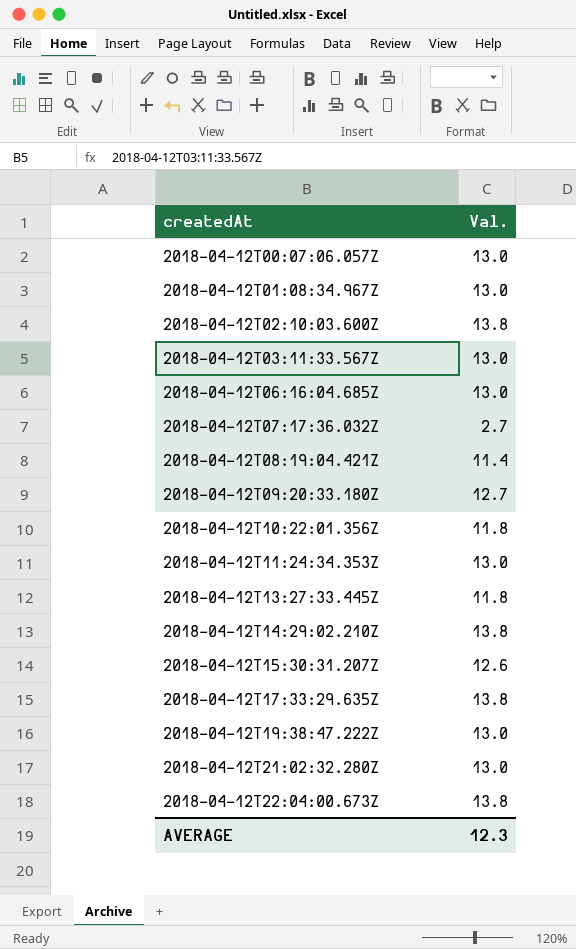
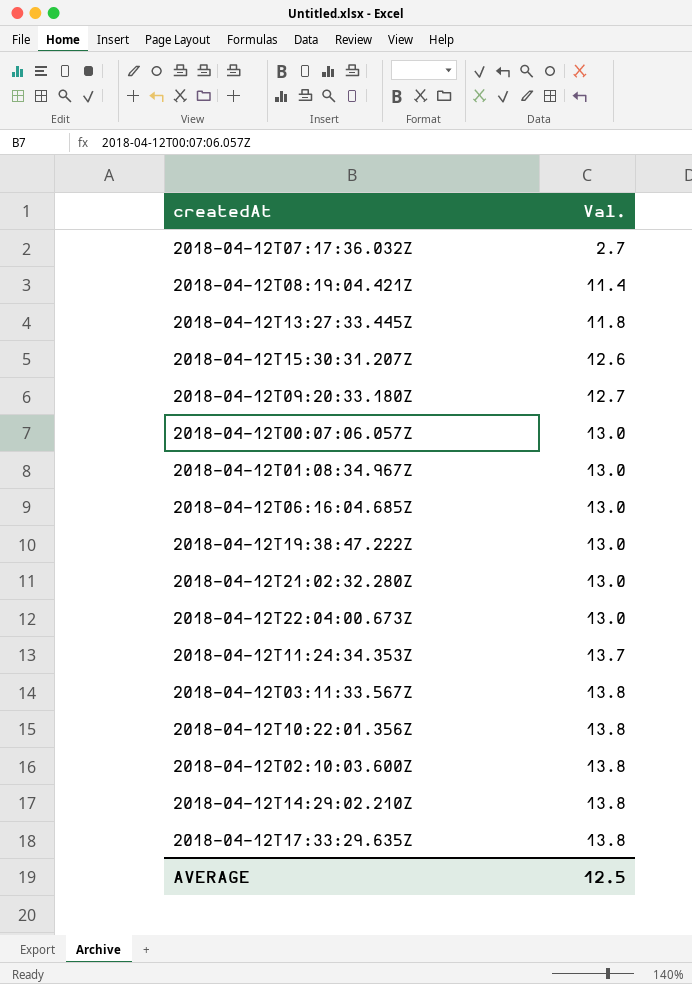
row order: createdAt ascending -> Val. ascending
2018-04-12T22:04:00.673Z | Val.: 13.8 -> 13.0
2018-04-12T11:24:34.353Z | Val.: 13.0 -> 13.7
2018-04-12T03:11:33.567Z | Val.: 13.0 -> 13.8
2018-04-12T10:22:01.356Z | Val.: 11.8 -> 13.8
AVERAGE | Val.: 12.3 -> 12.5

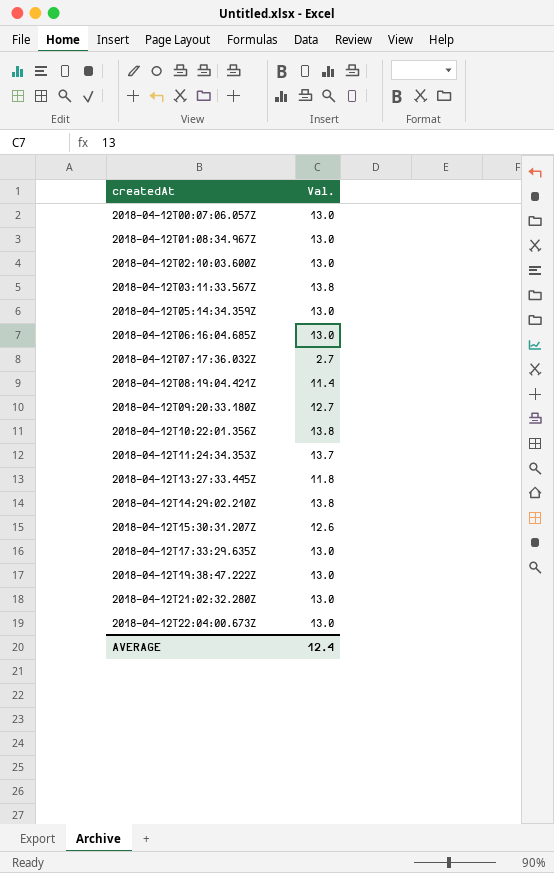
row order: Val. ascending -> createdAt ascending
2018-04-12T02:10:03.600Z | Val.: 13.8 -> 13.0
row 2018-04-12T05:14:34.359Z: none -> 13.0
2018-04-12T17:33:29.635Z | Val.: 13.8 -> 13.0
AVERAGE | Val.: 12.5 -> 12.4

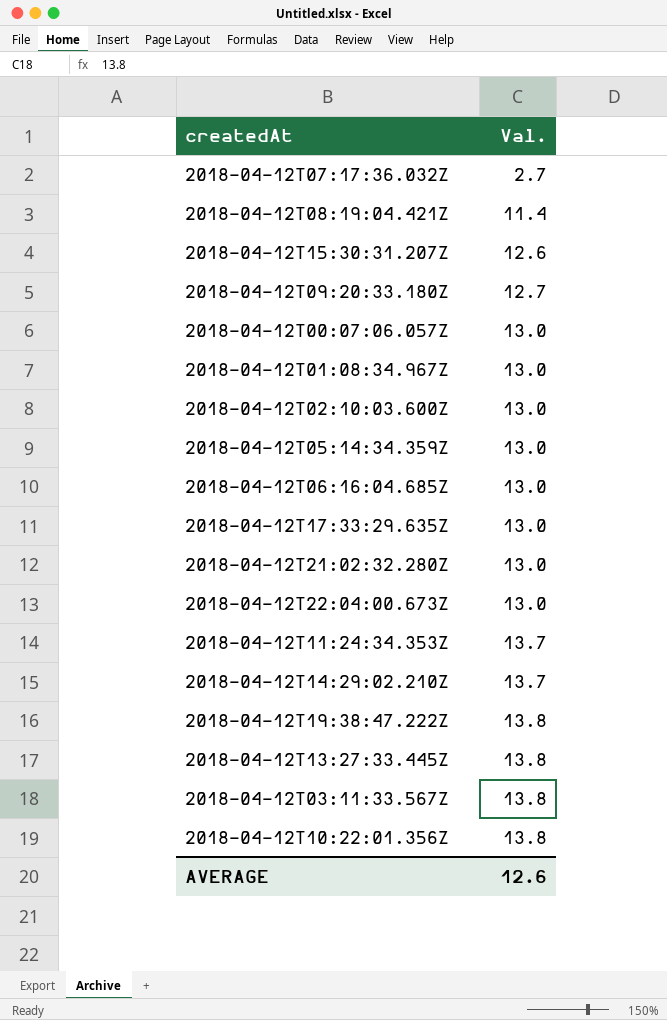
row order: createdAt ascending -> Val. ascending
2018-04-12T14:29:02.210Z | Val.: 13.8 -> 13.7
2018-04-12T19:38:47.222Z | Val.: 13.0 -> 13.8
2018-04-12T13:27:33.445Z | Val.: 11.8 -> 13.8
AVERAGE | Val.: 12.4 -> 12.6

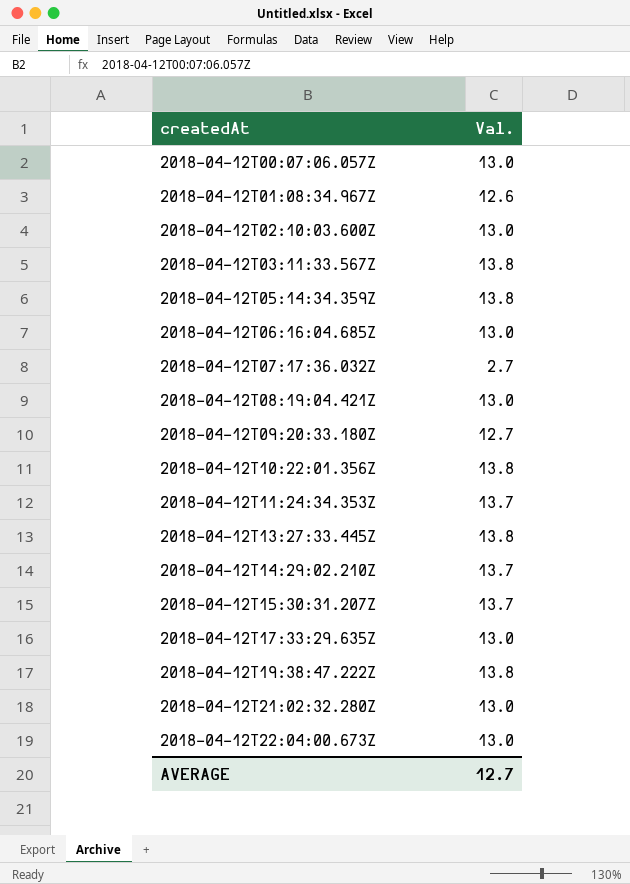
row order: Val. ascending -> createdAt ascending
2018-04-12T01:08:34.967Z | Val.: 13.0 -> 12.6
2018-04-12T05:14:34.359Z | Val.: 13.0 -> 13.8
2018-04-12T08:19:04.421Z | Val.: 11.4 -> 13.0
2018-04-12T15:30:31.207Z | Val.: 12.6 -> 13.7
AVERAGE | Val.: 12.6 -> 12.7

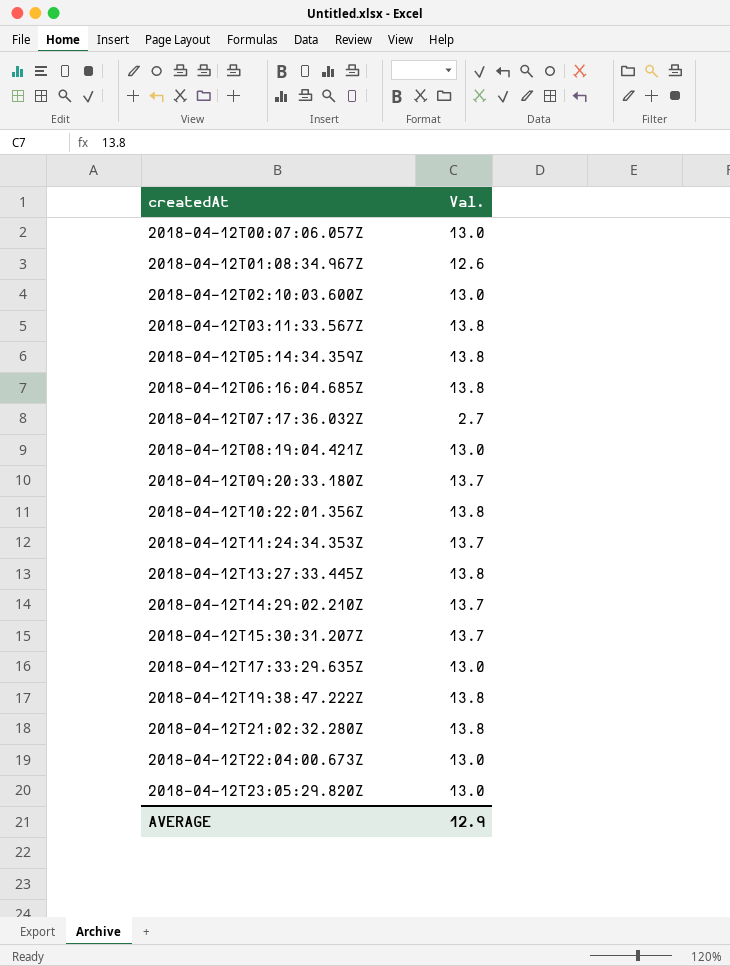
2018-04-12T06:16:04.685Z | Val.: 13.0 -> 13.8
2018-04-12T09:20:33.180Z | Val.: 12.7 -> 13.7
2018-04-12T21:02:32.280Z | Val.: 13.0 -> 13.8
row 2018-04-12T23:05:29.820Z: none -> 13.0
AVERAGE | Val.: 12.7 -> 12.9

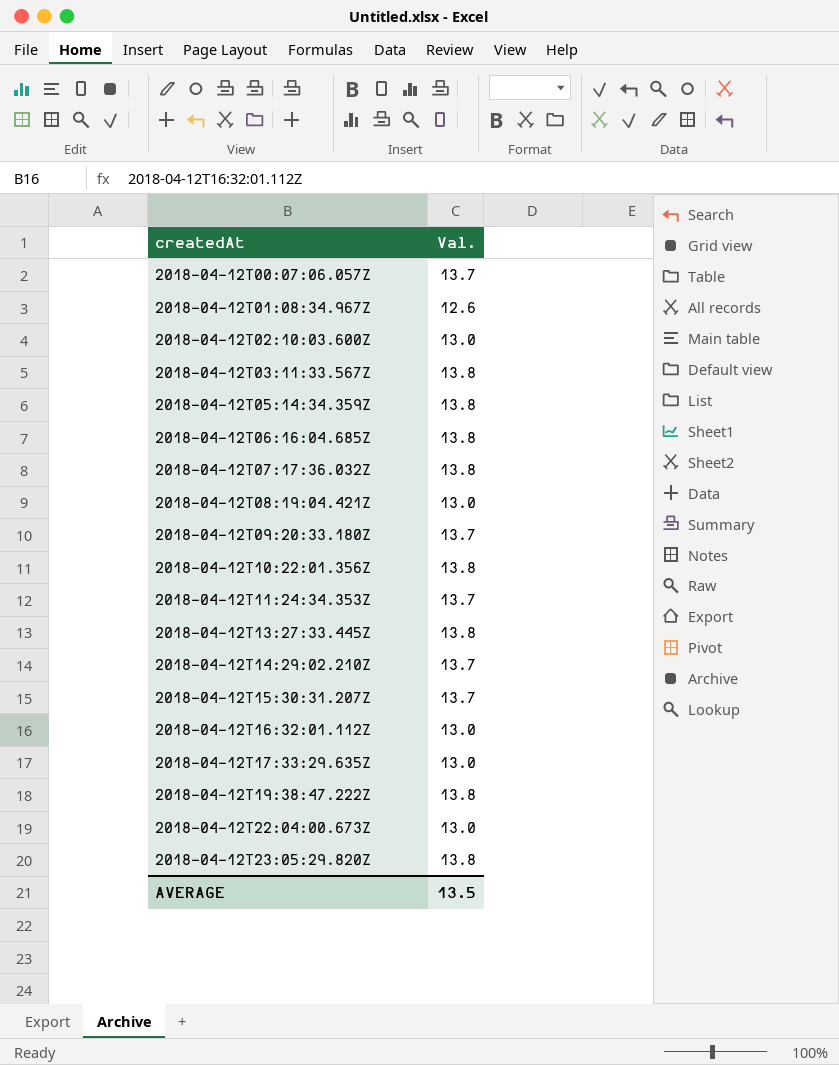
row 2018-04-12T21:02:32.280Z: 13.8 -> none
2018-04-12T00:07:06.057Z | Val.: 13.0 -> 13.7
2018-04-12T07:17:36.032Z | Val.: 2.7 -> 13.8
row 2018-04-12T16:32:01.112Z: none -> 13.0
2018-04-12T23:05:29.820Z | Val.: 13.0 -> 13.8
AVERAGE | Val.: 12.9 -> 13.5

